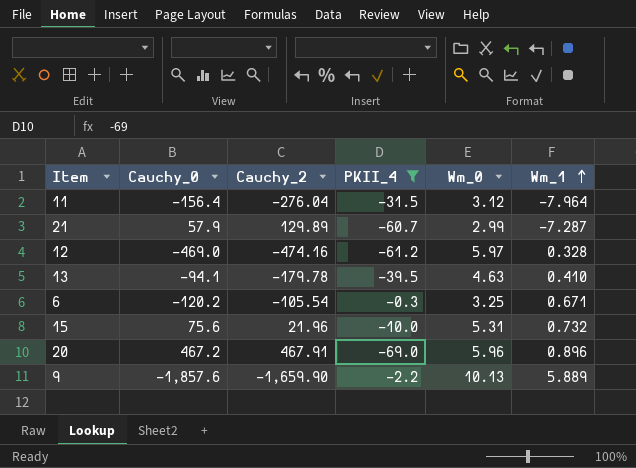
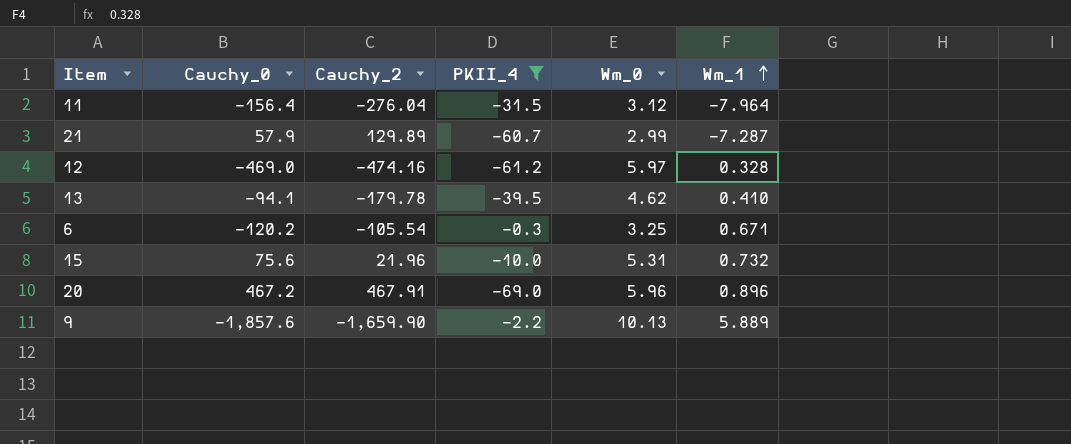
13 | Wm_0: 4.63 -> 4.62

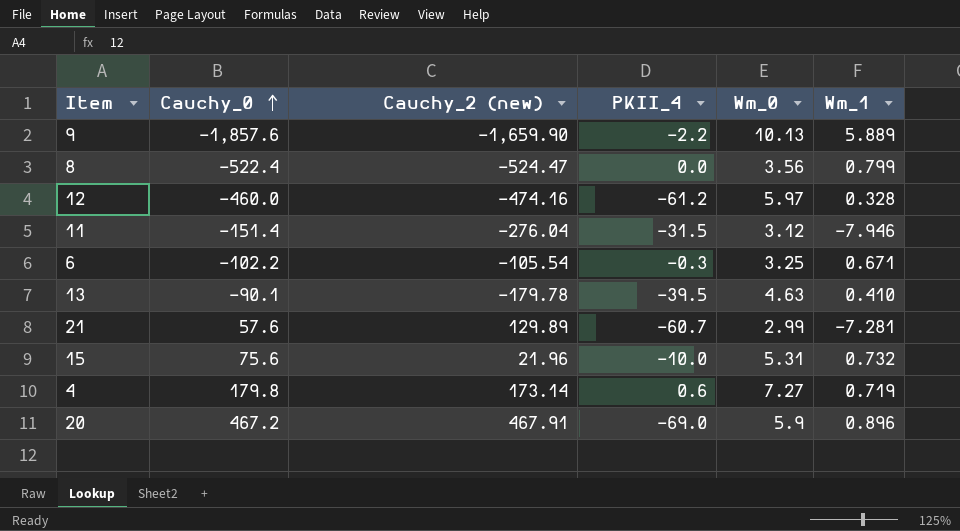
filter: PKII_4 <= -0.3 -> none
row order: Wm_1 ascending -> Cauchy_0 ascending
column name: Cauchy_2 -> Cauchy_2 (new)
12 | Cauchy_0: -469.0 -> -460.0
11 | Cauchy_0: -156.4 -> -151.4
11 | Wm_1: -7.964 -> -7.946
6 | Cauchy_0: -120.2 -> -102.2
13 | Cauchy_0: -94.1 -> -90.1
13 | Wm_0: 4.62 -> 4.63
21 | Cauchy_0: 57.9 -> 57.6
21 | Wm_1: -7.287 -> -7.281
20 | Wm_0: 5.96 -> 5.9

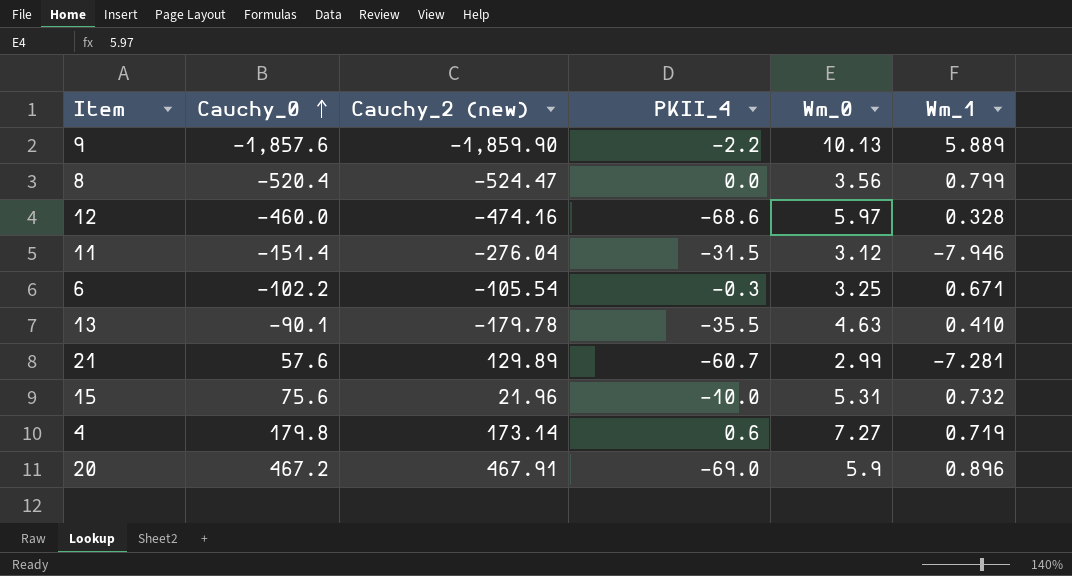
9 | Cauchy_2 (new): -1,659.90 -> -1,859.90
8 | Cauchy_0: -522.4 -> -520.4
12 | PKII_4: -61.2 -> -68.6
13 | PKII_4: -39.5 -> -35.5

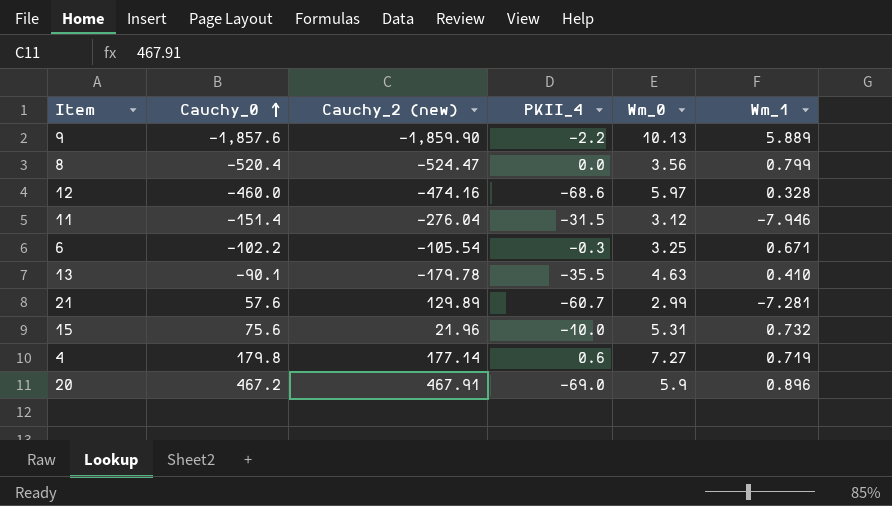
4 | Cauchy_2 (new): 173.14 -> 177.14

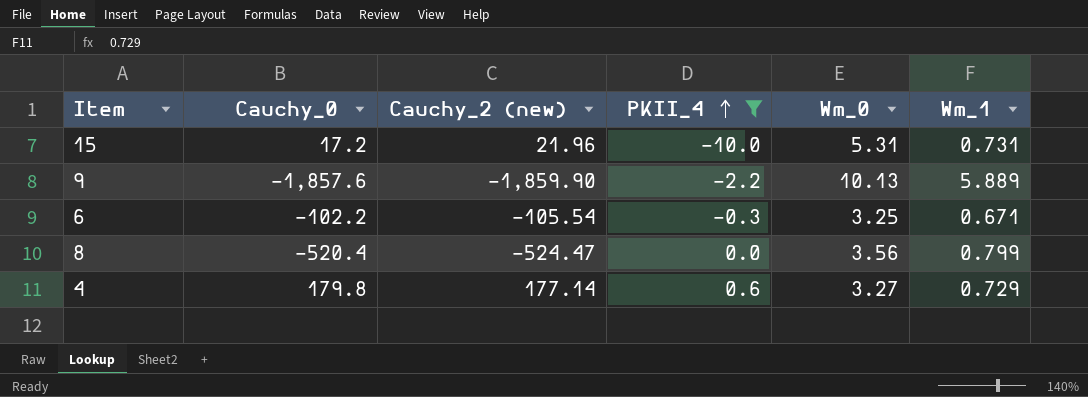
filter: none -> PKII_4 >= -10.0
row order: Cauchy_0 ascending -> PKII_4 ascending
15 | Cauchy_0: 75.6 -> 17.2
15 | Wm_1: 0.732 -> 0.731
4 | Wm_0: 7.27 -> 3.27
4 | Wm_1: 0.719 -> 0.729

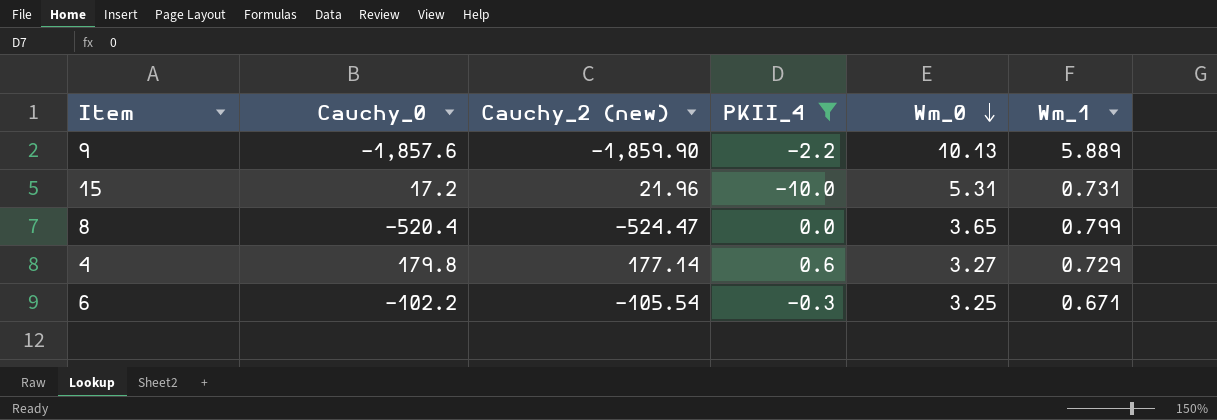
row order: PKII_4 ascending -> Wm_0 descending
8 | Wm_0: 3.56 -> 3.65

